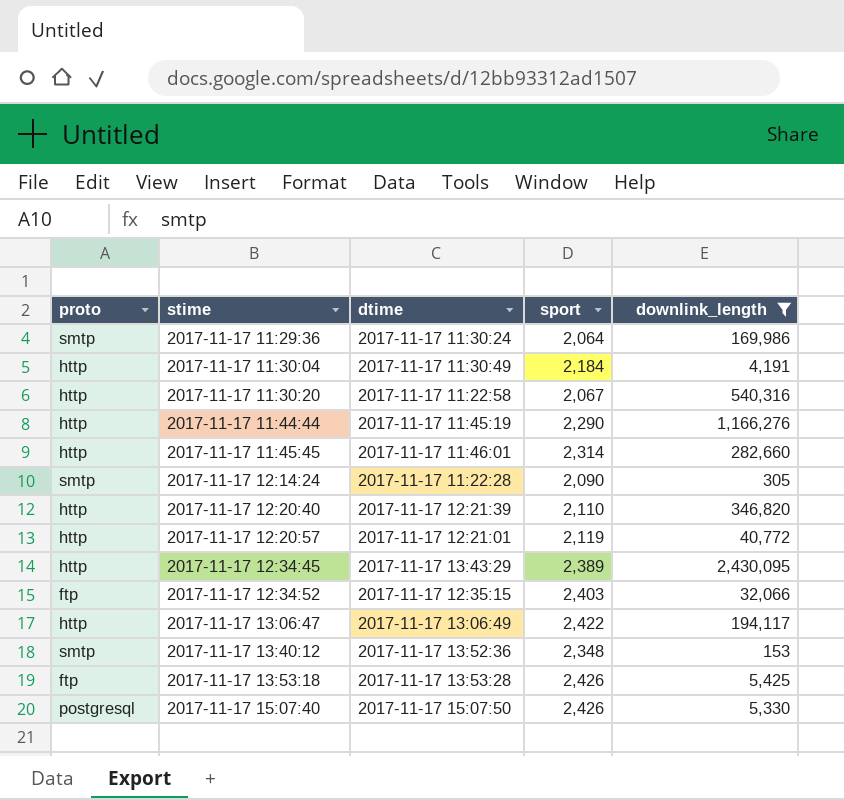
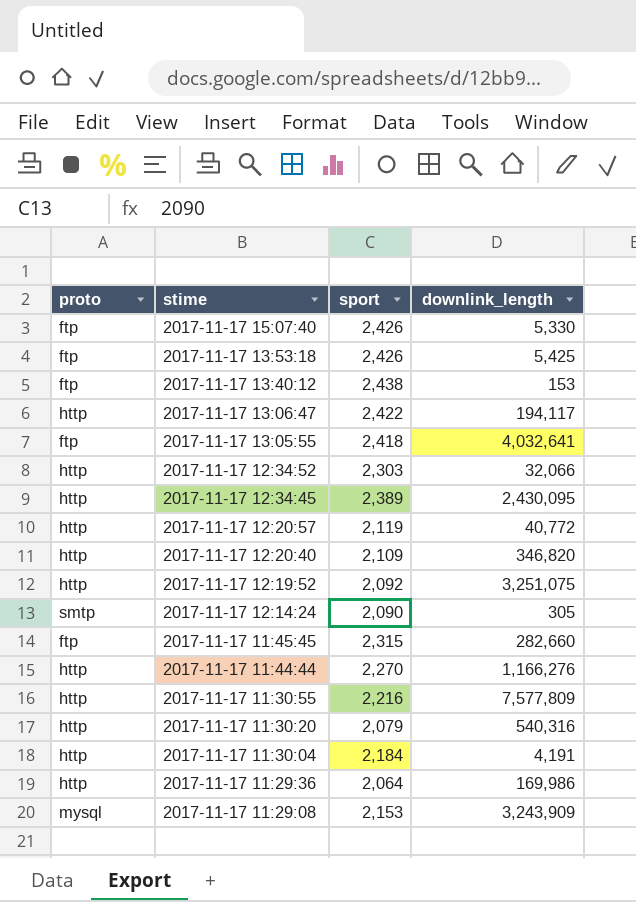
filter: downlink_length <= 2,430,095 -> none
row order: stime ascending -> stime descending
column dtime | position: 3 -> none
2017-11-17 15:07:40 | proto: postgresql -> ftp
2017-11-17 13:40:12 | proto: smtp -> ftp
2017-11-17 13:40:12 | sport: 2,348 -> 2,438
2017-11-17 12:34:52 | proto: ftp -> http
2017-11-17 12:34:52 | sport: 2,403 -> 2,303
2017-11-17 12:20:40 | sport: 2,110 -> 2,109
2017-11-17 11:45:45 | proto: http -> ftp
2017-11-17 11:45:45 | sport: 2,314 -> 2,315
2017-11-17 11:44:44 | sport: 2,290 -> 2,270
2017-11-17 11:30:20 | sport: 2,067 -> 2,079
2017-11-17 11:29:36 | proto: smtp -> http

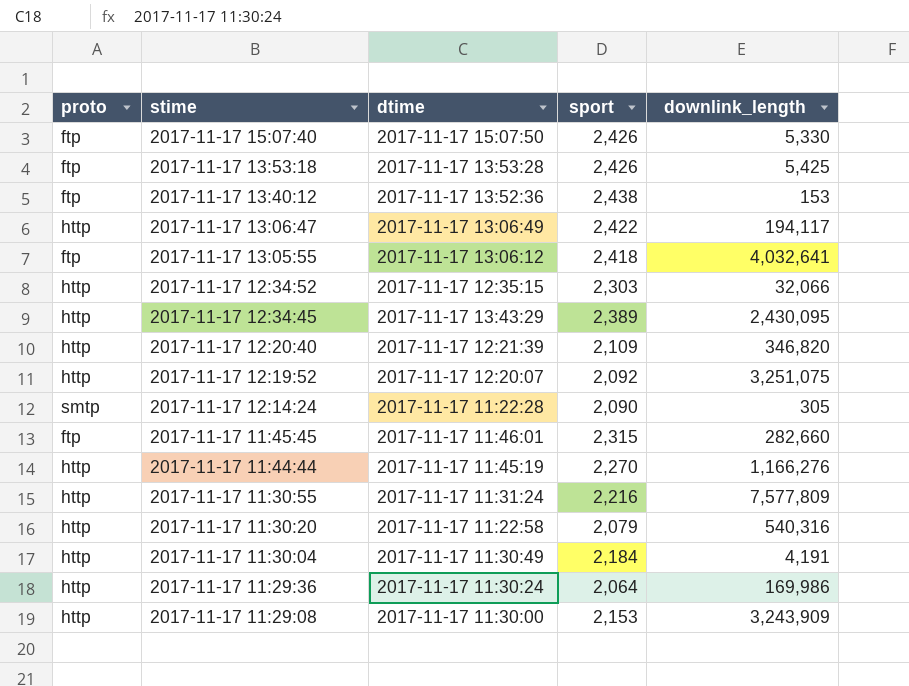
column dtime | position: none -> 3
row 2017-11-17 12:20:57: http | 2,119 | 40,772 -> none
2017-11-17 11:29:08 | proto: mysql -> http

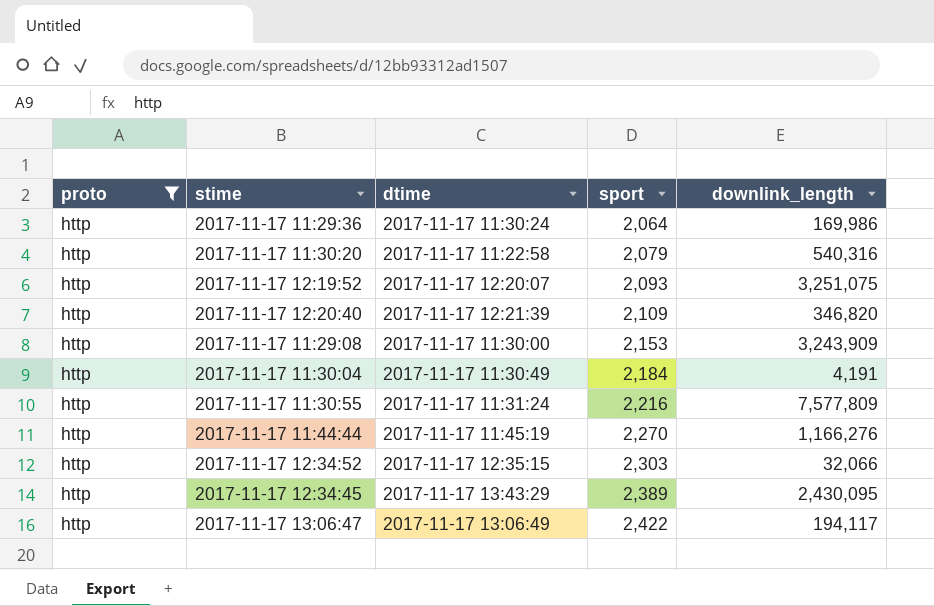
filter: none -> proto = http
row order: stime descending -> sport ascending
2017-11-17 12:19:52 | sport: 2,092 -> 2,093

